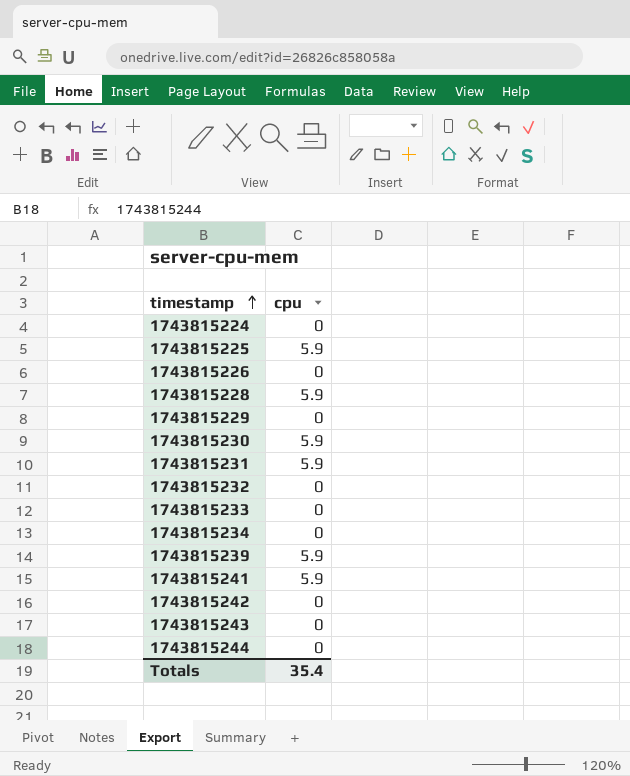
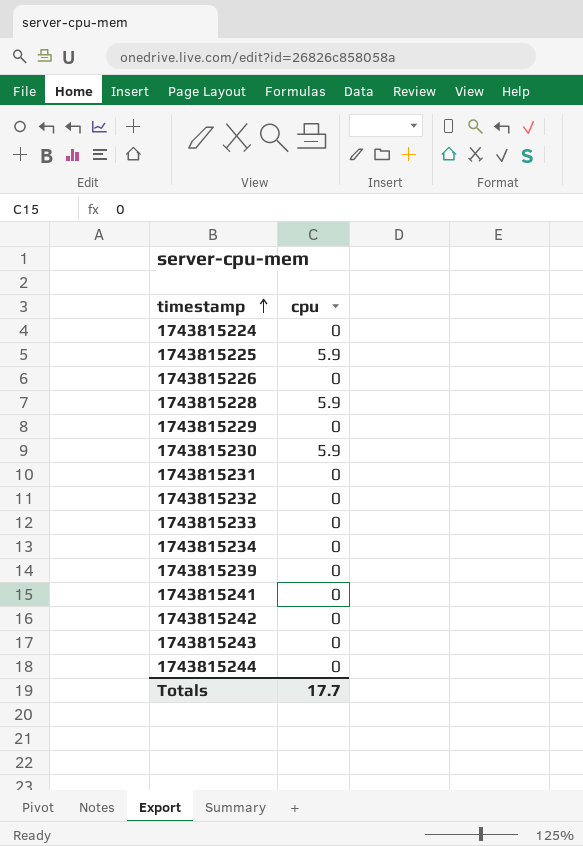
1743815231 | cpu: 5.9 -> 0
1743815239 | cpu: 5.9 -> 0
1743815241 | cpu: 5.9 -> 0
Totals | cpu: 35.4 -> 17.7

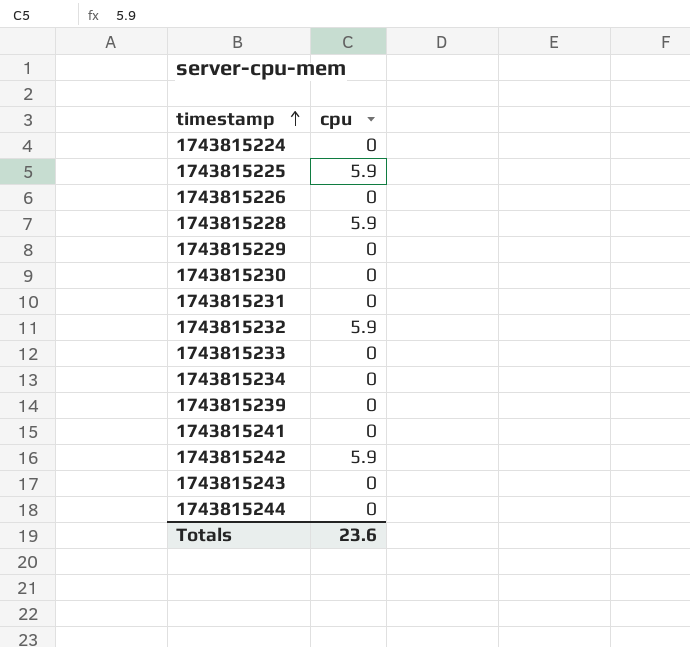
1743815230 | cpu: 5.9 -> 0
1743815232 | cpu: 0 -> 5.9
1743815242 | cpu: 0 -> 5.9
Totals | cpu: 17.7 -> 23.6

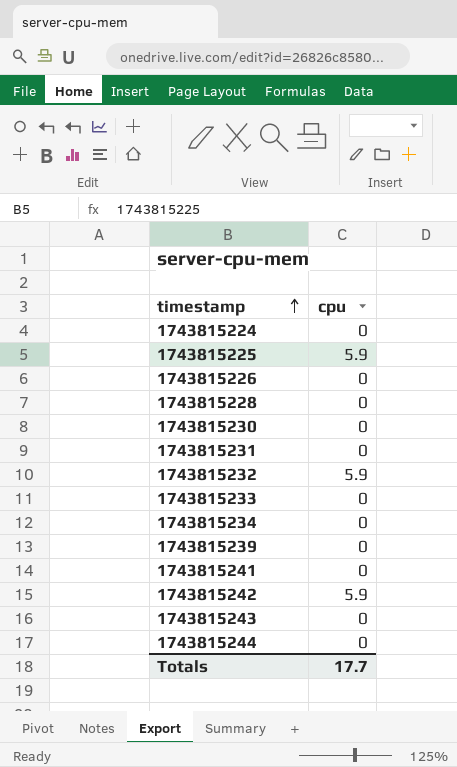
row 1743815229: 0 -> none
1743815228 | cpu: 5.9 -> 0
Totals | cpu: 23.6 -> 17.7

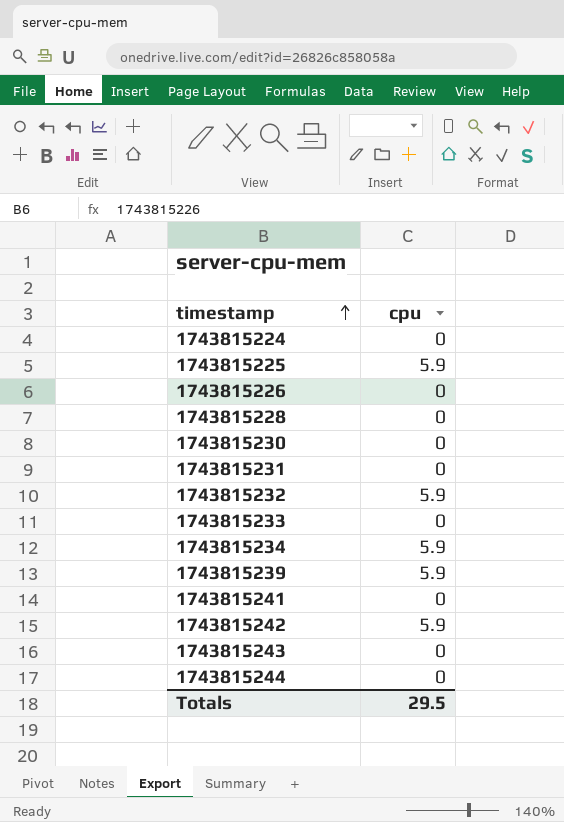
1743815234 | cpu: 0 -> 5.9
1743815239 | cpu: 0 -> 5.9
Totals | cpu: 17.7 -> 29.5

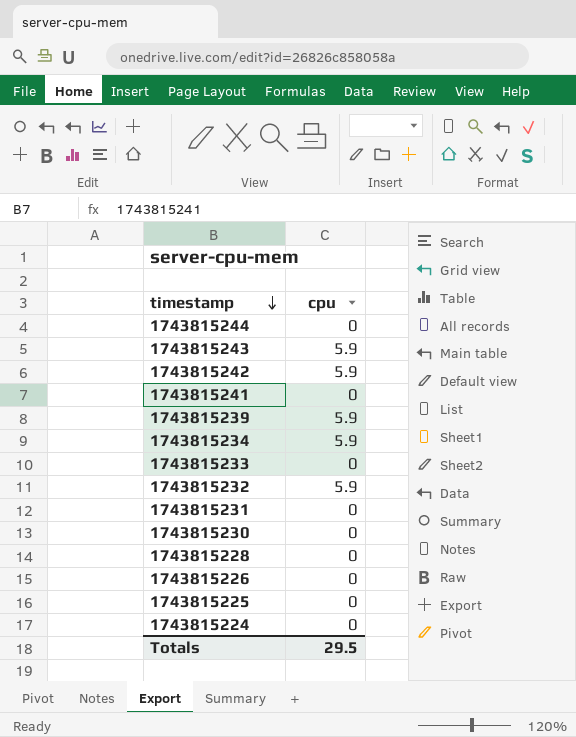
row order: timestamp ascending -> timestamp descending
1743815243 | cpu: 0 -> 5.9
1743815225 | cpu: 5.9 -> 0

